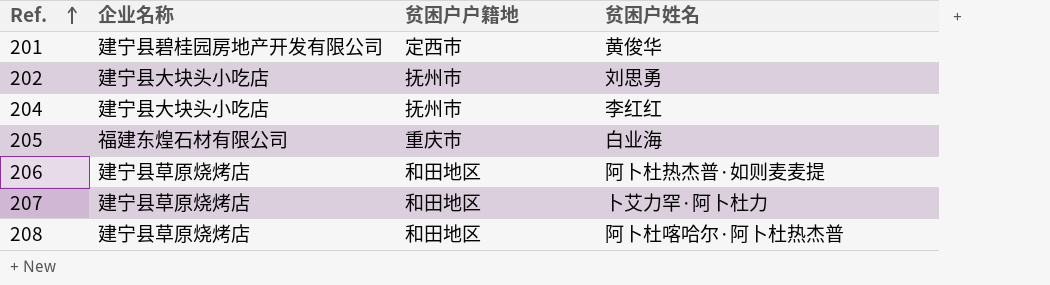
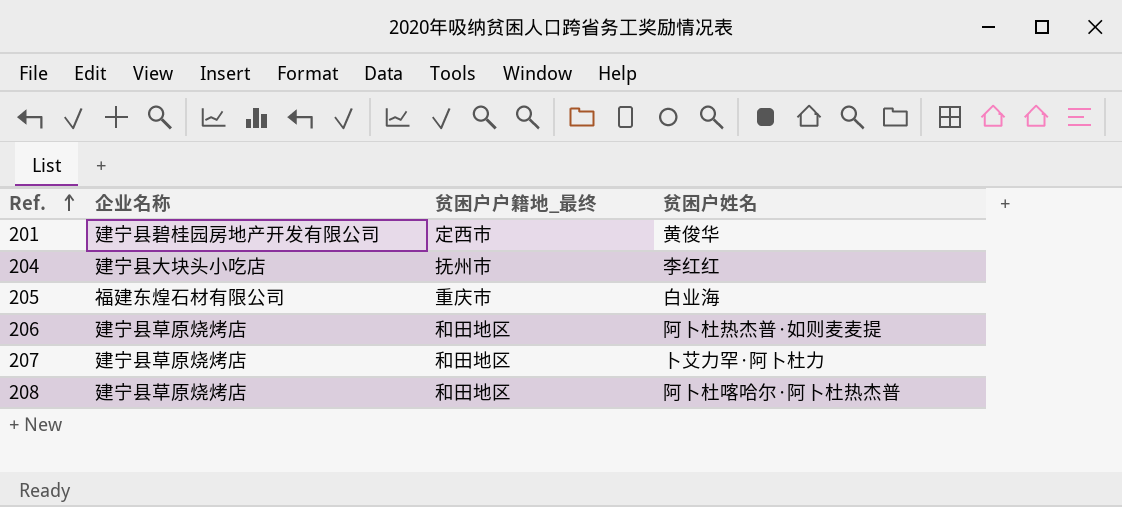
column name: 贫困户户籍地 -> 贫困户户籍地_最终
row 202: 建宁县大块头小吃店 | 抚州市 | 刘思勇 -> none

